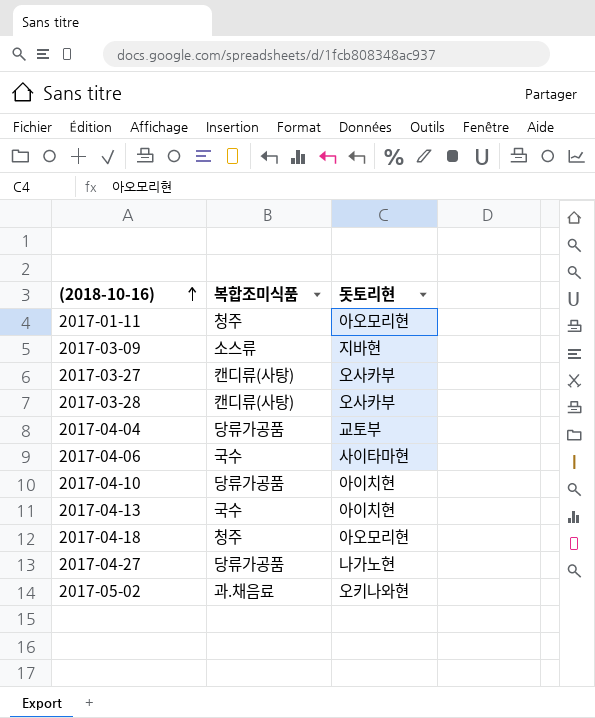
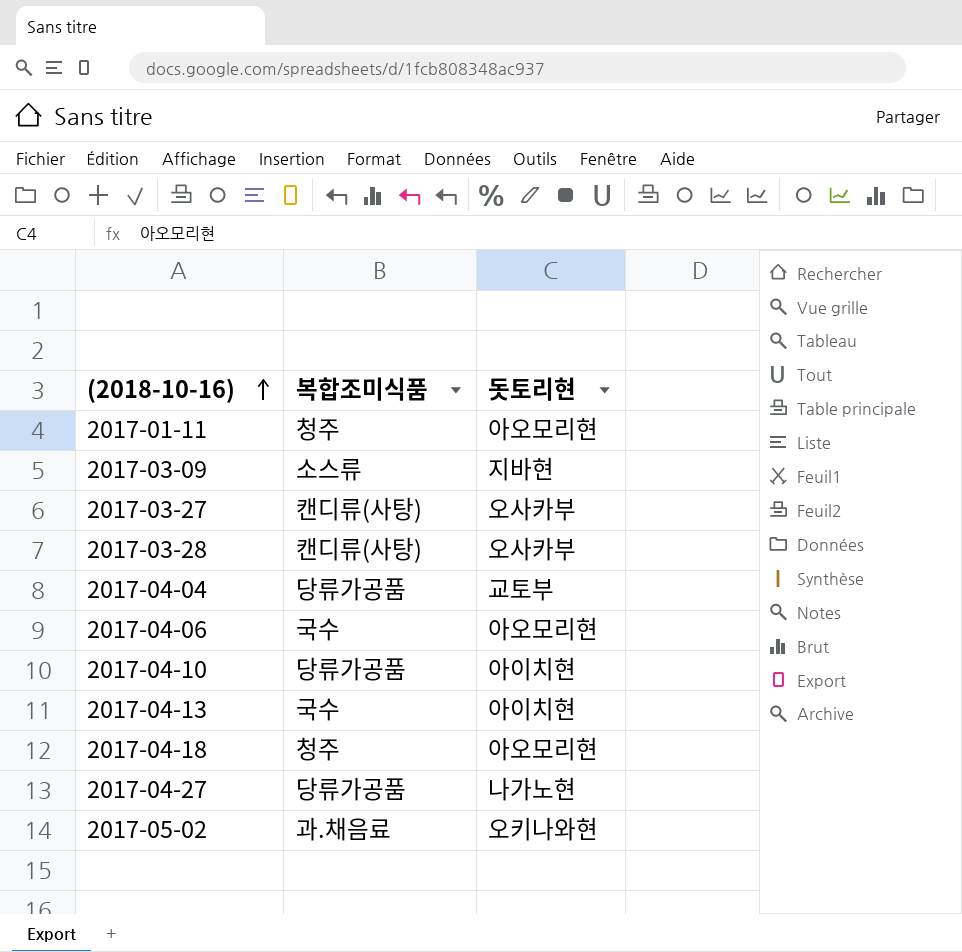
2017-04-06 | 돗토리현: 사이타마현 -> 아오모리현

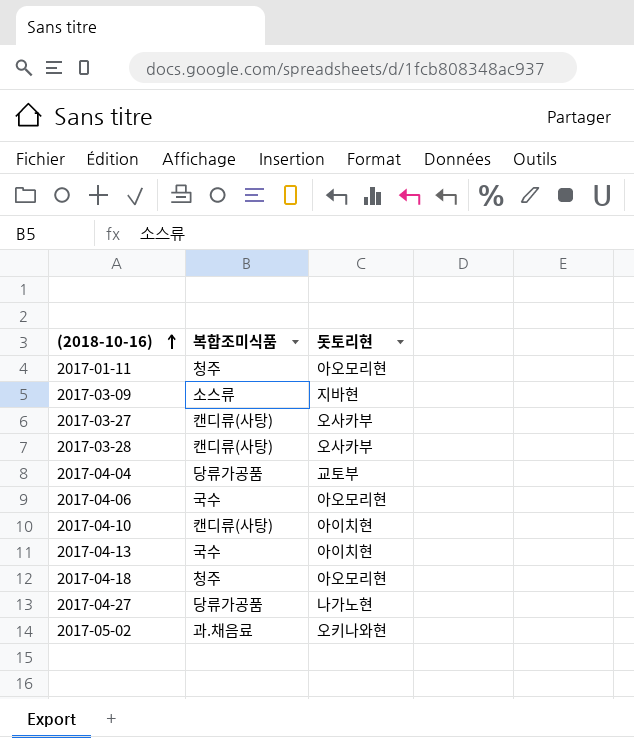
2017-04-10 | 복합조미식품: 당류가공품 -> 캔디류(사탕)

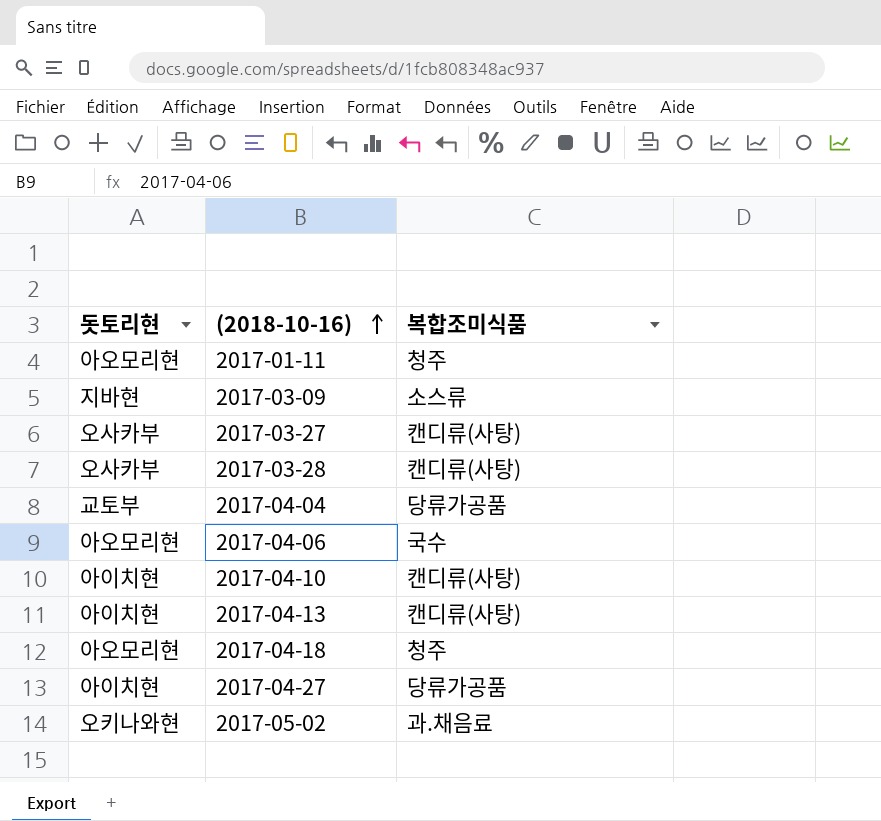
column 돗토리현 | position: 3 -> 1
2017-04-13 | 복합조미식품: 국수 -> 캔디류(사탕)
2017-04-27 | 돗토리현: 나가노현 -> 아이치현

